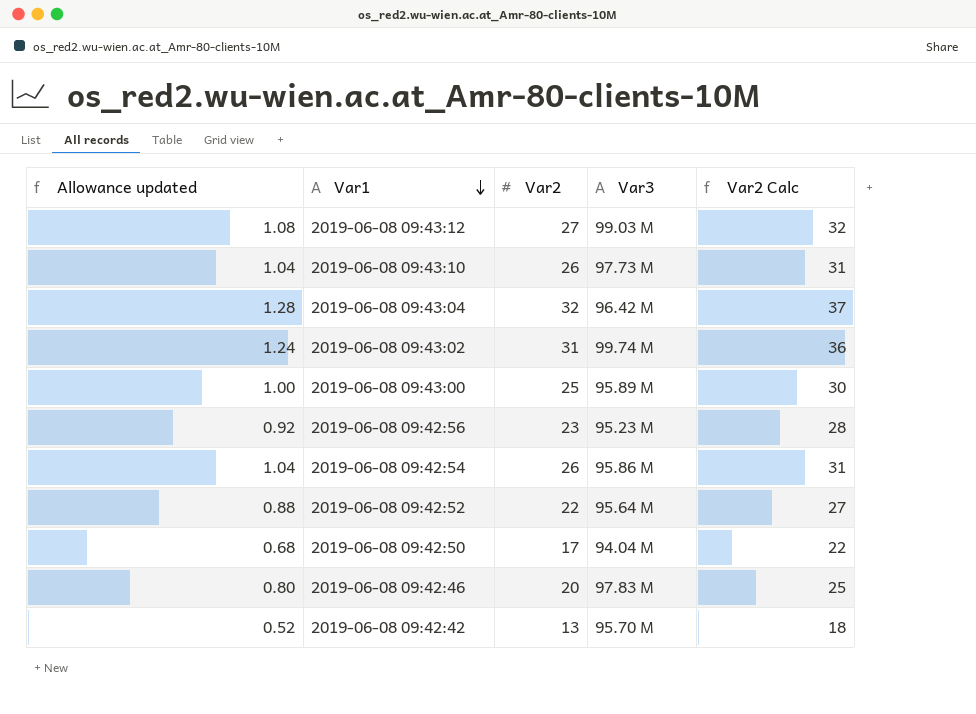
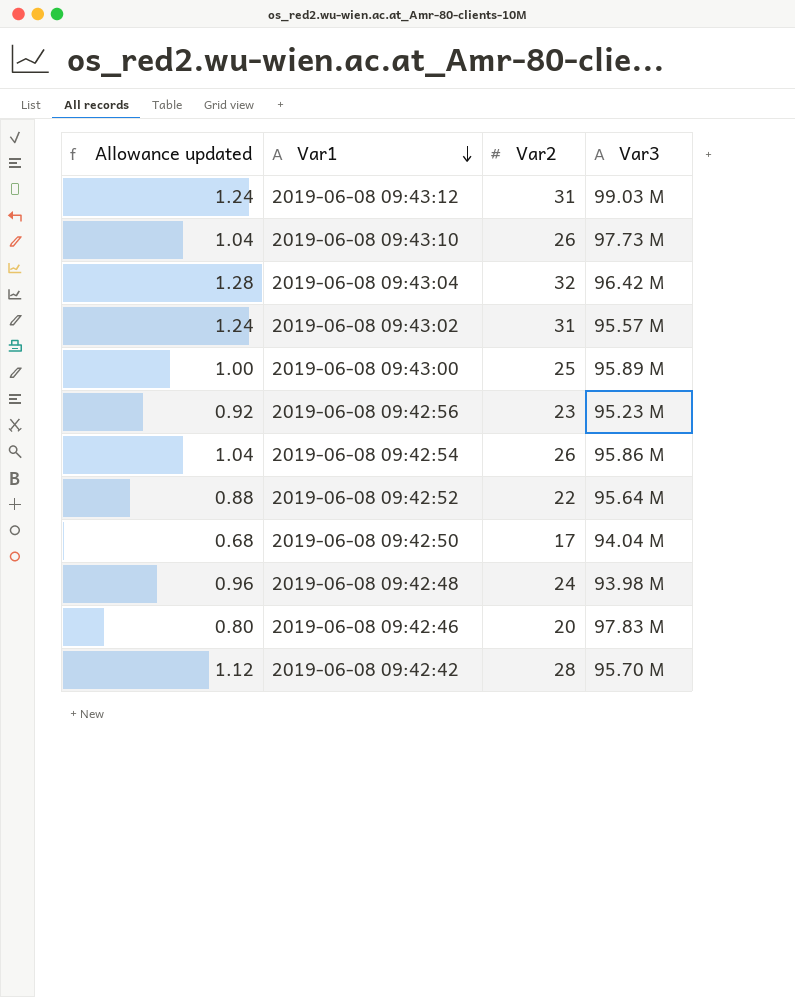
column Var2 Calc | formula: [Var2] + 5 -> none
2019-06-08 09:43:12 | Allowance updated: 1.08 -> 1.24
2019-06-08 09:43:12 | Var2: 27 -> 31
2019-06-08 09:43:02 | Var3: 99.74 M -> 95.57 M
row 2019-06-08 09:42:48: none -> 0.96 | 24 | 93.98 M
2019-06-08 09:42:42 | Allowance updated: 0.52 -> 1.12
2019-06-08 09:42:42 | Var2: 13 -> 28

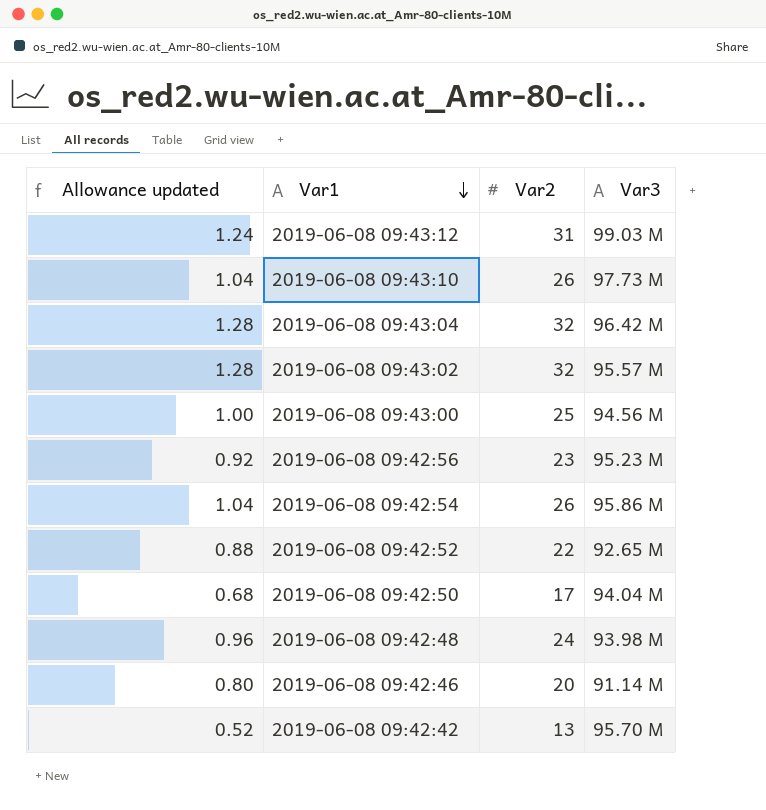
2019-06-08 09:43:02 | Allowance updated: 1.24 -> 1.28
2019-06-08 09:43:02 | Var2: 31 -> 32
2019-06-08 09:43:00 | Var3: 95.89 M -> 94.56 M
2019-06-08 09:42:52 | Var3: 95.64 M -> 92.65 M
2019-06-08 09:42:46 | Var3: 97.83 M -> 91.14 M
2019-06-08 09:42:42 | Allowance updated: 1.12 -> 0.52
2019-06-08 09:42:42 | Var2: 28 -> 13

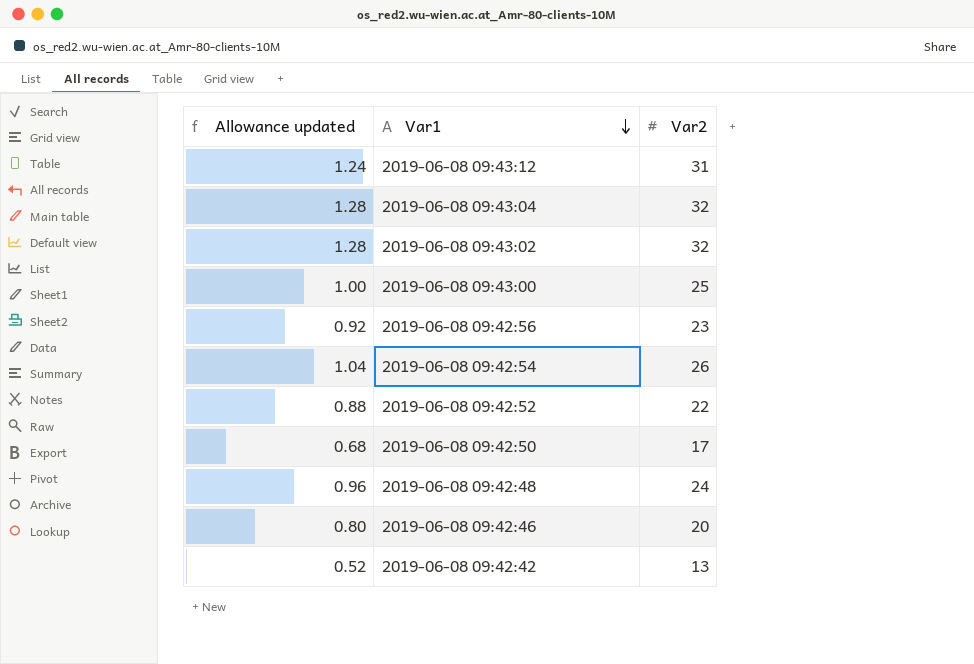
column Var3 | position: 4 -> none
row 2019-06-08 09:43:10: 1.04 | 26 | 97.73 M -> none

